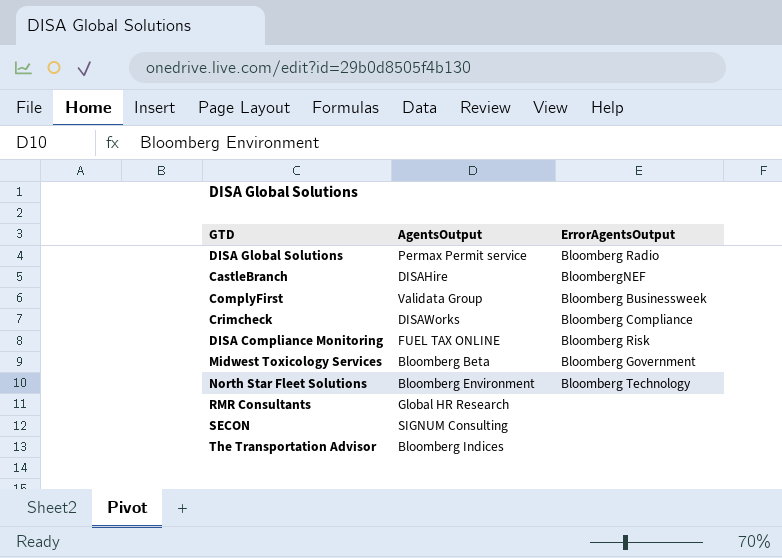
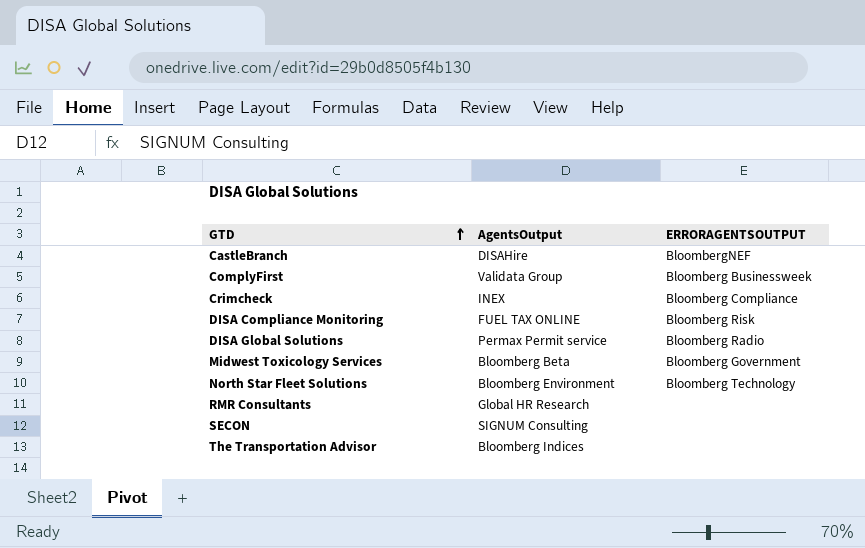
row order: none -> GTD ascending
column name: ErrorAgentsOutput -> ERRORAGENTSOUTPUT
Crimcheck | AgentsOutput: DISAWorks -> INEX

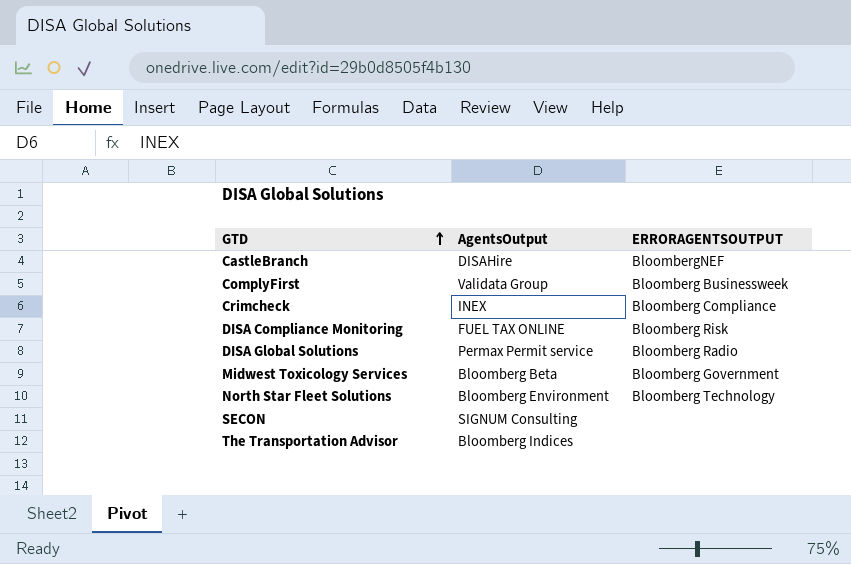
row RMR Consultants: Global HR Research | none -> none

